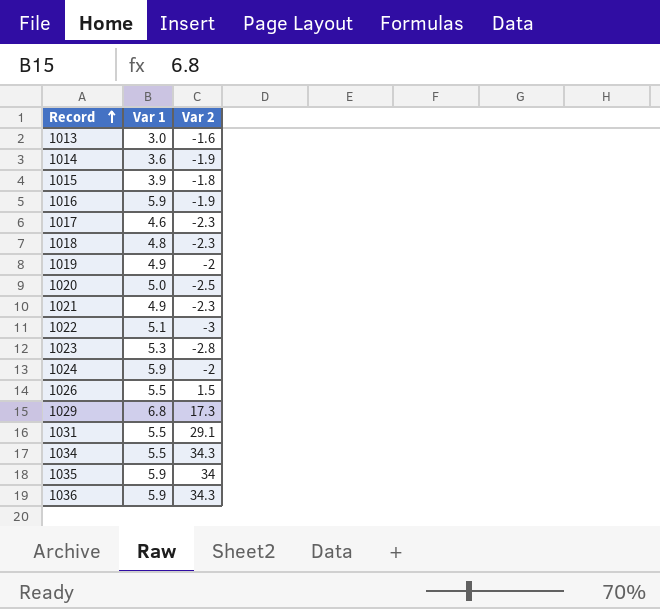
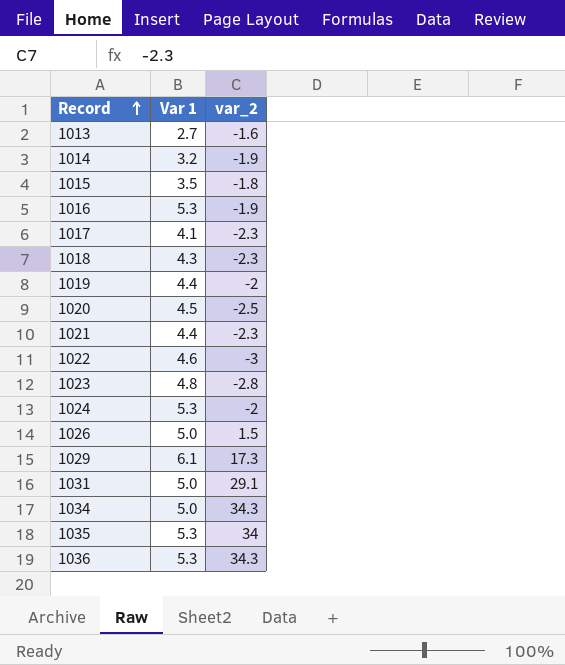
column name: Var 2 -> var_2
1013 | Var 1: 3.0 -> 2.7
1014 | Var 1: 3.6 -> 3.2
1015 | Var 1: 3.9 -> 3.5
1016 | Var 1: 5.9 -> 5.3
1017 | Var 1: 4.6 -> 4.1
1018 | Var 1: 4.8 -> 4.3
1019 | Var 1: 4.9 -> 4.4
1020 | Var 1: 5.0 -> 4.5
1021 | Var 1: 4.9 -> 4.4
1022 | Var 1: 5.1 -> 4.6
1023 | Var 1: 5.3 -> 4.8
1024 | Var 1: 5.9 -> 5.3
1026 | Var 1: 5.5 -> 5.0
1029 | Var 1: 6.8 -> 6.1
1031 | Var 1: 5.5 -> 5.0
1034 | Var 1: 5.5 -> 5.0
1035 | Var 1: 5.9 -> 5.3
1036 | Var 1: 5.9 -> 5.3

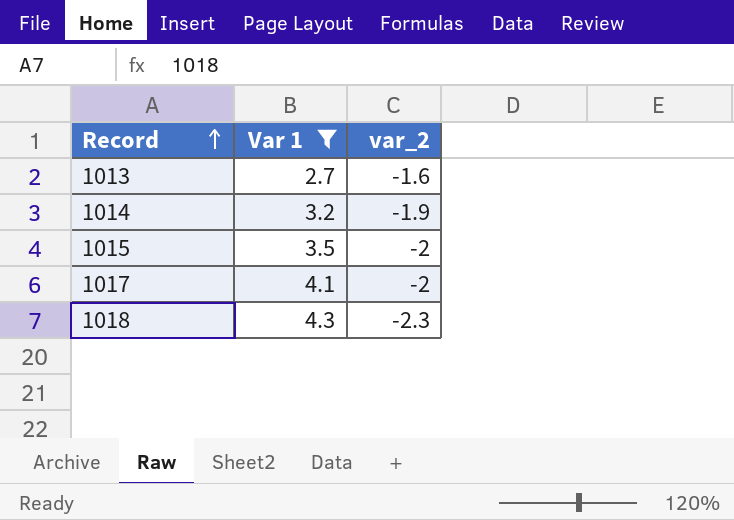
filter: none -> Var 1 <= 4.3
1015 | var_2: -1.8 -> -2
1017 | var_2: -2.3 -> -2

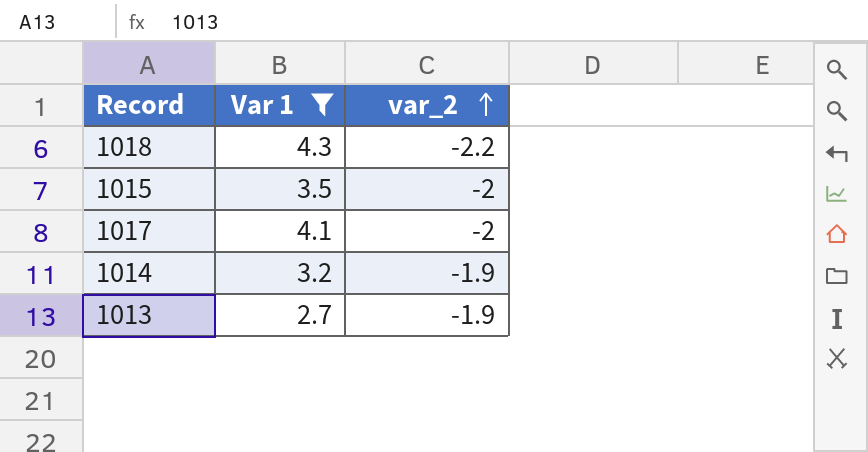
row order: Record ascending -> var_2 ascending
1018 | var_2: -2.3 -> -2.2
1013 | var_2: -1.6 -> -1.9

